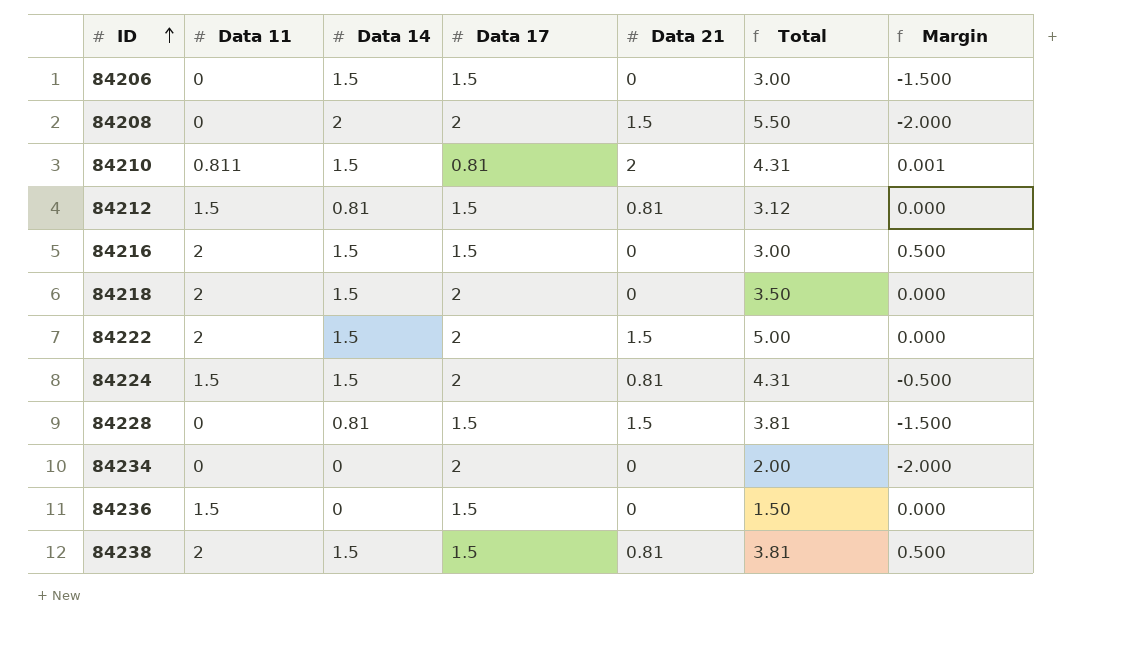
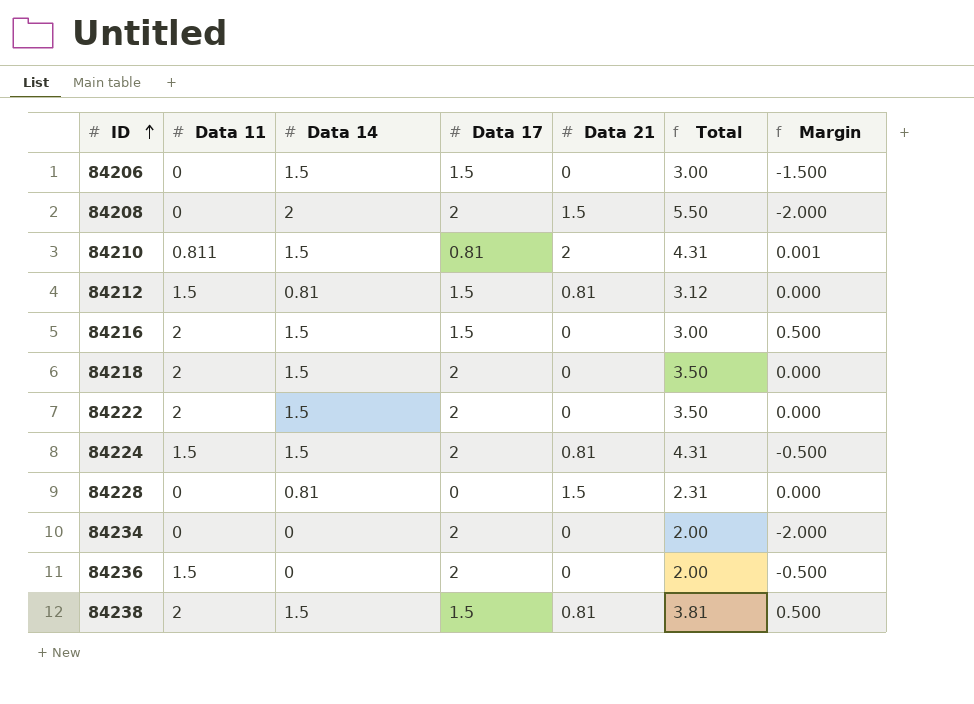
84222 | Data 21: 1.5 -> 0
84222 | Total: 5.00 -> 3.50
84228 | Data 17: 1.5 -> 0
84228 | Total: 3.81 -> 2.31
84228 | Margin: -1.500 -> 0.000
84236 | Data 17: 1.5 -> 2
84236 | Total: 1.50 -> 2.00
84236 | Margin: 0.000 -> -0.500

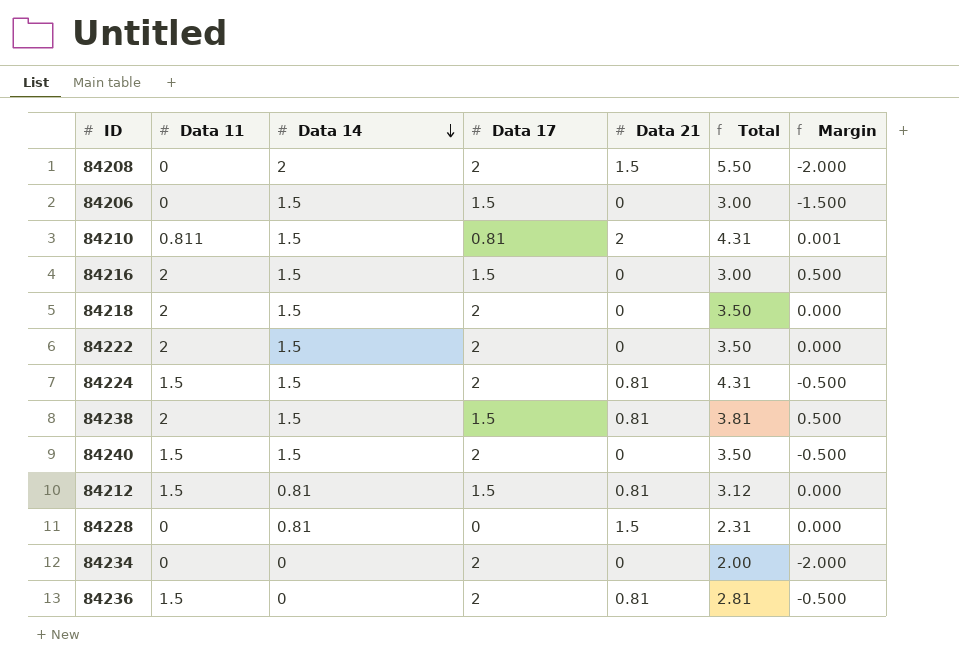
row order: ID ascending -> Data 14 descending
row 84240: none -> 1.5 | 1.5 | 2 | 0 | 3.50 | -0.500
84236 | Data 21: 0 -> 0.81
84236 | Total: 2.00 -> 2.81

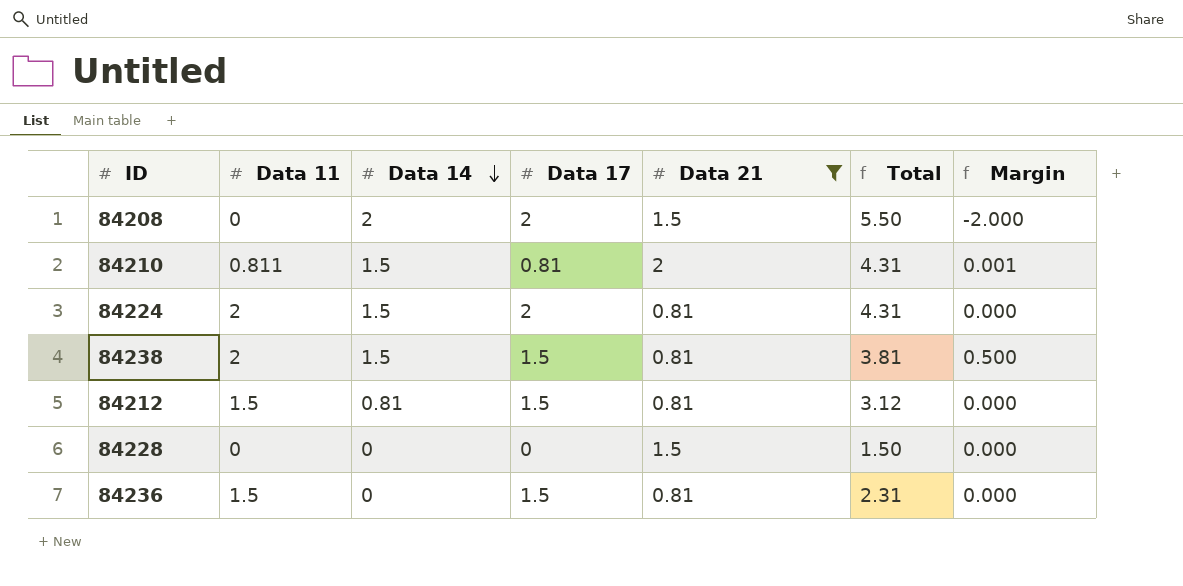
filter: none -> Data 21 != 0
84224 | Data 11: 1.5 -> 2
84224 | Margin: -0.500 -> 0.000
84228 | Data 14: 0.81 -> 0
84228 | Total: 2.31 -> 1.50
84236 | Data 17: 2 -> 1.5
84236 | Total: 2.81 -> 2.31
84236 | Margin: -0.500 -> 0.000

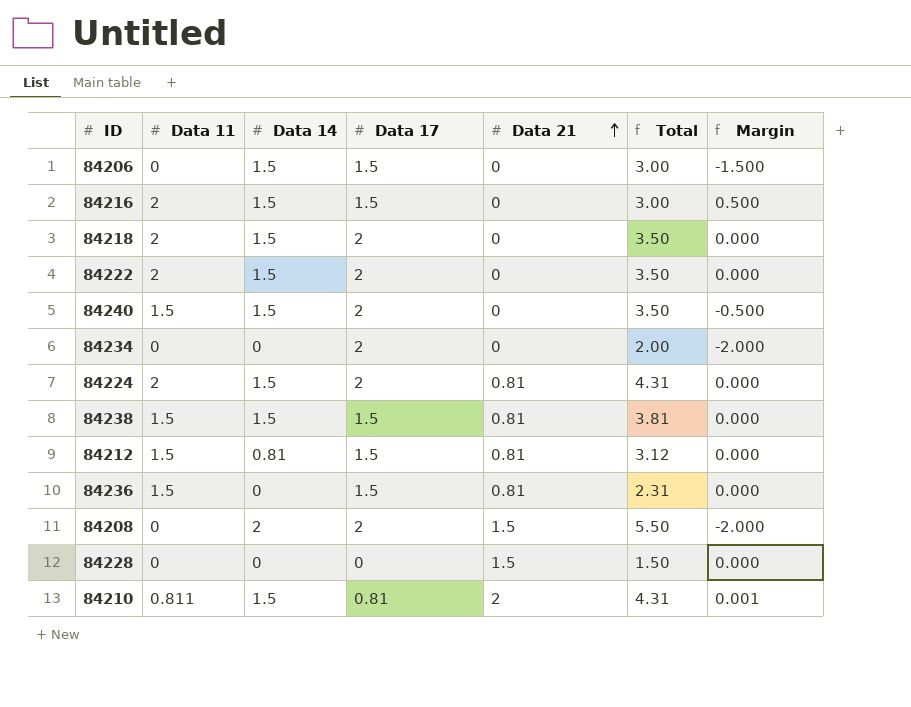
filter: Data 21 != 0 -> none
row order: Data 14 descending -> Data 21 ascending
84238 | Data 11: 2 -> 1.5
84238 | Margin: 0.500 -> 0.000

